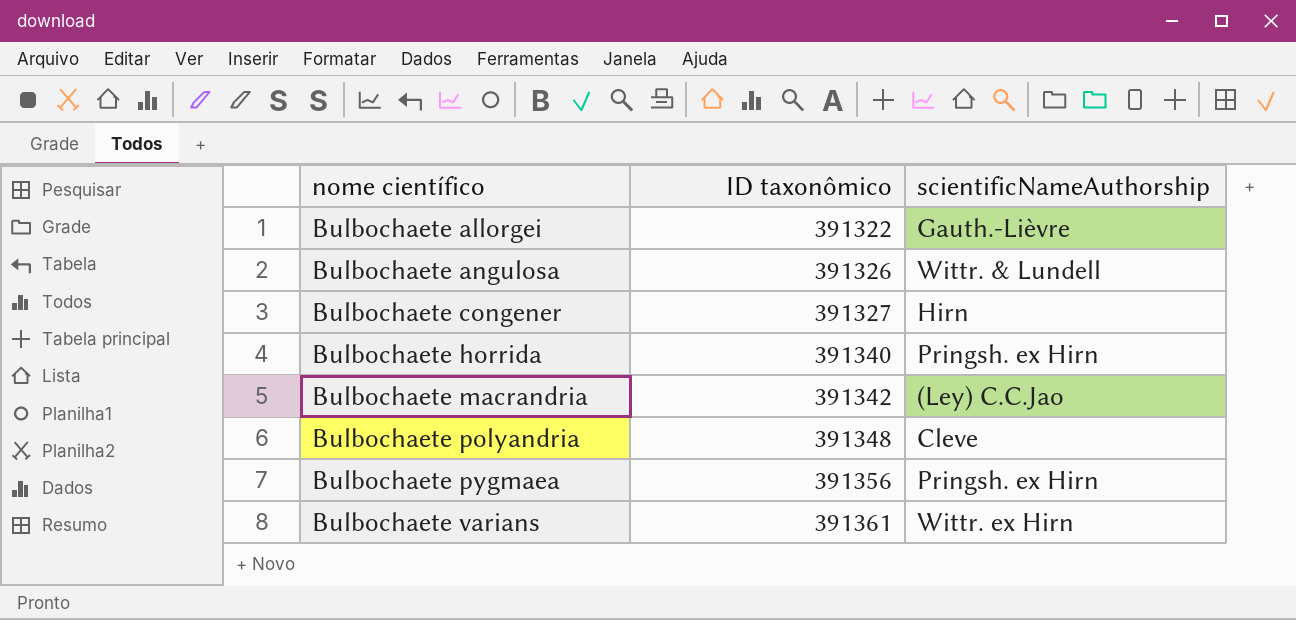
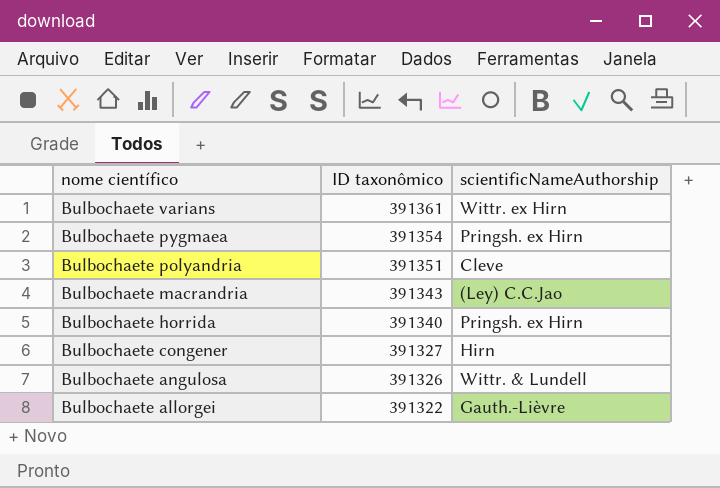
row order: nome científico ascending -> nome científico descending
Bulbochaete pygmaea | ID taxonômico: 391356 -> 391354
Bulbochaete polyandria | ID taxonômico: 391348 -> 391351
Bulbochaete macrandria | ID taxonômico: 391342 -> 391343

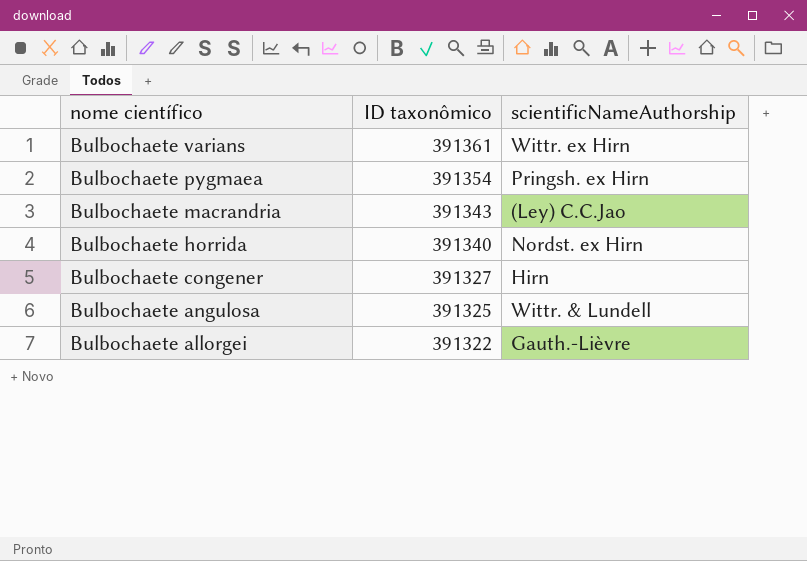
row Bulbochaete polyandria: 391351 | Cleve -> none
Bulbochaete horrida | scientificNameAuthorship: Pringsh. ex Hirn -> Nordst. ex Hirn
Bulbochaete angulosa | ID taxonômico: 391326 -> 391325

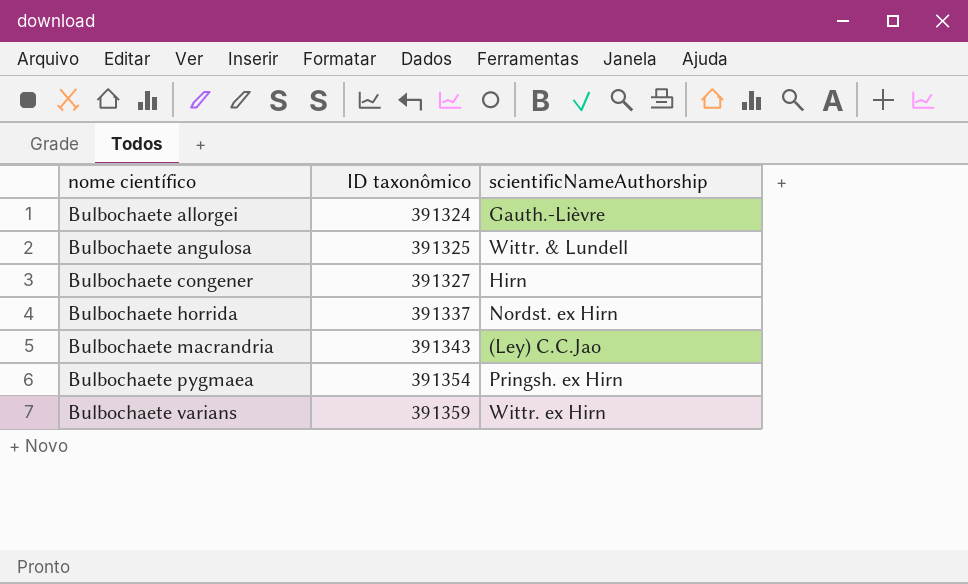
row order: nome científico descending -> nome científico ascending
Bulbochaete allorgei | ID taxonômico: 391322 -> 391324
Bulbochaete horrida | ID taxonômico: 391340 -> 391337
Bulbochaete varians | ID taxonômico: 391361 -> 391359

